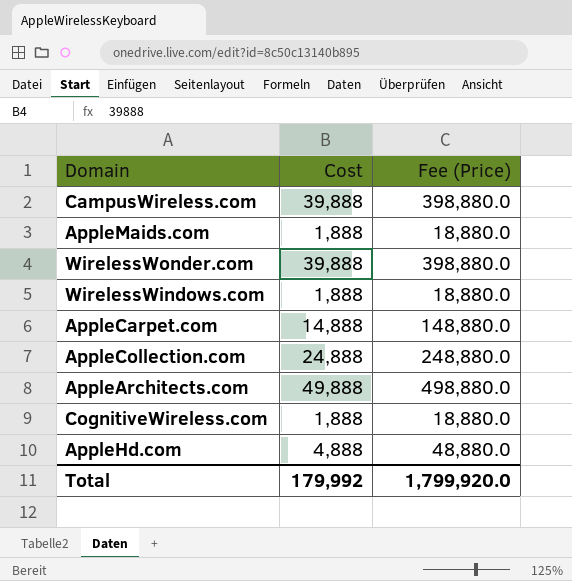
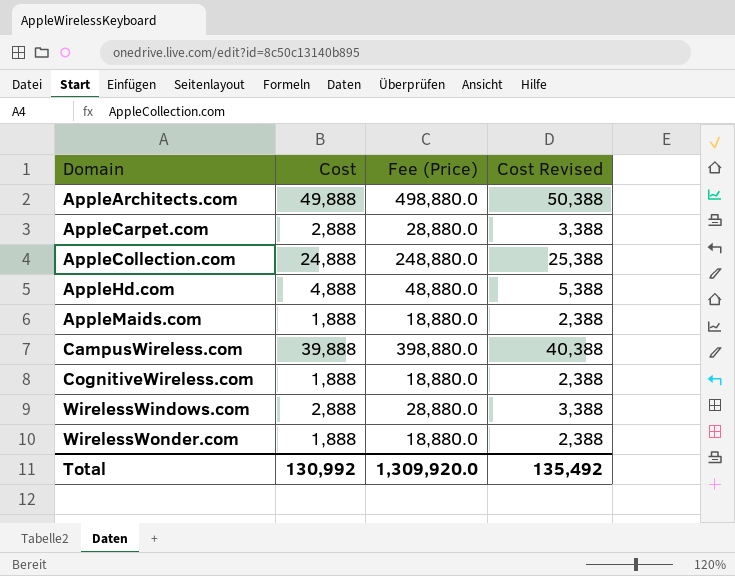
row order: none -> Domain ascending
column Cost Revised | formula: none -> [Cost] + 500
AppleCarpet.com | Cost: 14,888 -> 2,888
AppleCarpet.com | Fee (Price): 148,880.0 -> 28,880.0
WirelessWindows.com | Cost: 1,888 -> 2,888
WirelessWindows.com | Fee (Price): 18,880.0 -> 28,880.0
WirelessWonder.com | Cost: 39,888 -> 1,888
WirelessWonder.com | Fee (Price): 398,880.0 -> 18,880.0
Total | Cost: 179,992 -> 130,992
Total | Fee (Price): 1,799,920.0 -> 1,309,920.0

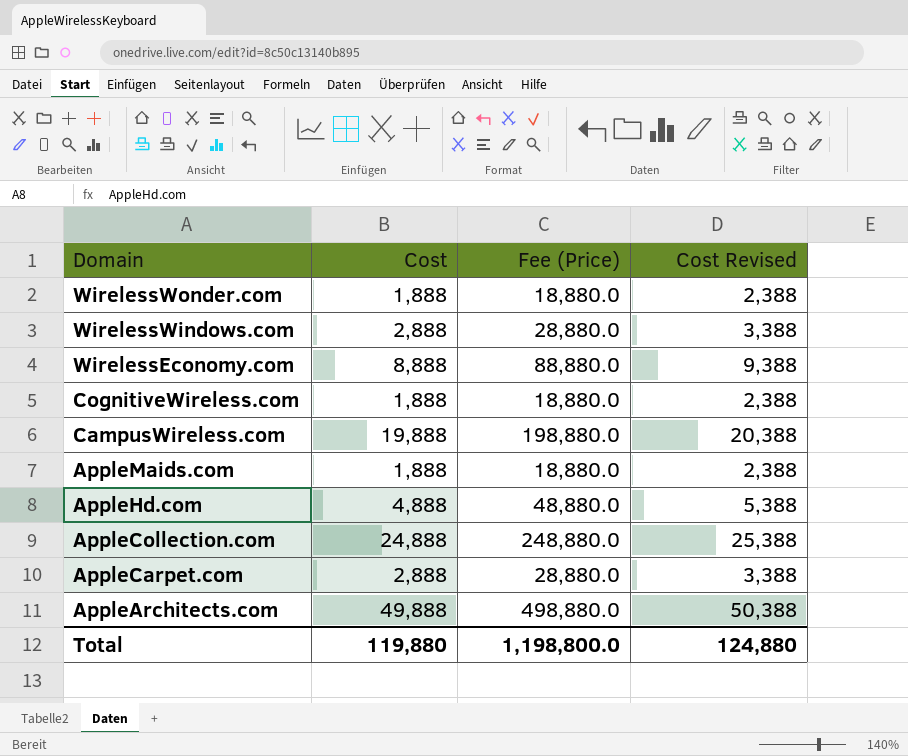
row order: Domain ascending -> Domain descending
row WirelessEconomy.com: none -> 8,888 | 88,880.0 | 9,388
CampusWireless.com | Cost: 39,888 -> 19,888
CampusWireless.com | Fee (Price): 398,880.0 -> 198,880.0
CampusWireless.com | Cost Revised: 40,388 -> 20,388
Total | Cost: 130,992 -> 119,880
Total | Fee (Price): 1,309,920.0 -> 1,198,800.0
Total | Cost Revised: 135,492 -> 124,880

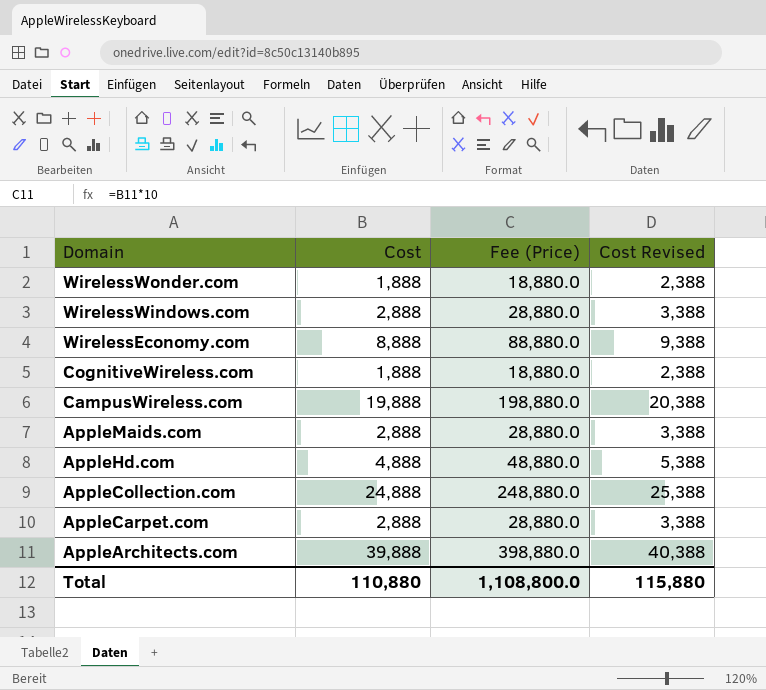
AppleMaids.com | Cost: 1,888 -> 2,888
AppleMaids.com | Fee (Price): 18,880.0 -> 28,880.0
AppleMaids.com | Cost Revised: 2,388 -> 3,388
AppleArchitects.com | Cost: 49,888 -> 39,888
AppleArchitects.com | Fee (Price): 498,880.0 -> 398,880.0
AppleArchitects.com | Cost Revised: 50,388 -> 40,388
Total | Cost: 119,880 -> 110,880
Total | Fee (Price): 1,198,800.0 -> 1,108,800.0
Total | Cost Revised: 124,880 -> 115,880

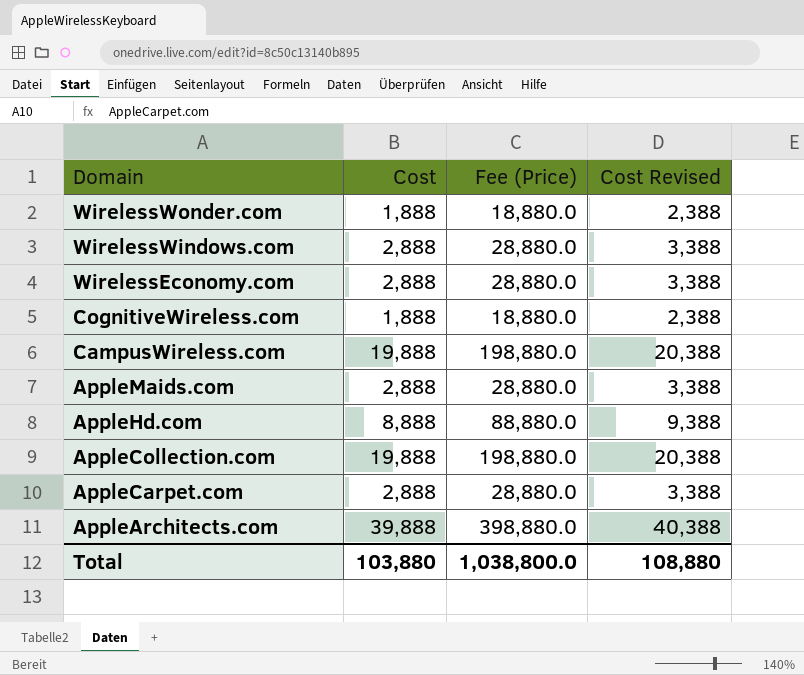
WirelessEconomy.com | Cost: 8,888 -> 2,888
WirelessEconomy.com | Fee (Price): 88,880.0 -> 28,880.0
WirelessEconomy.com | Cost Revised: 9,388 -> 3,388
AppleHd.com | Cost: 4,888 -> 8,888
AppleHd.com | Fee (Price): 48,880.0 -> 88,880.0
AppleHd.com | Cost Revised: 5,388 -> 9,388
AppleCollection.com | Cost: 24,888 -> 19,888
AppleCollection.com | Fee (Price): 248,880.0 -> 198,880.0
AppleCollection.com | Cost Revised: 25,388 -> 20,388
Total | Cost: 110,880 -> 103,880
Total | Fee (Price): 1,108,800.0 -> 1,038,800.0
Total | Cost Revised: 115,880 -> 108,880

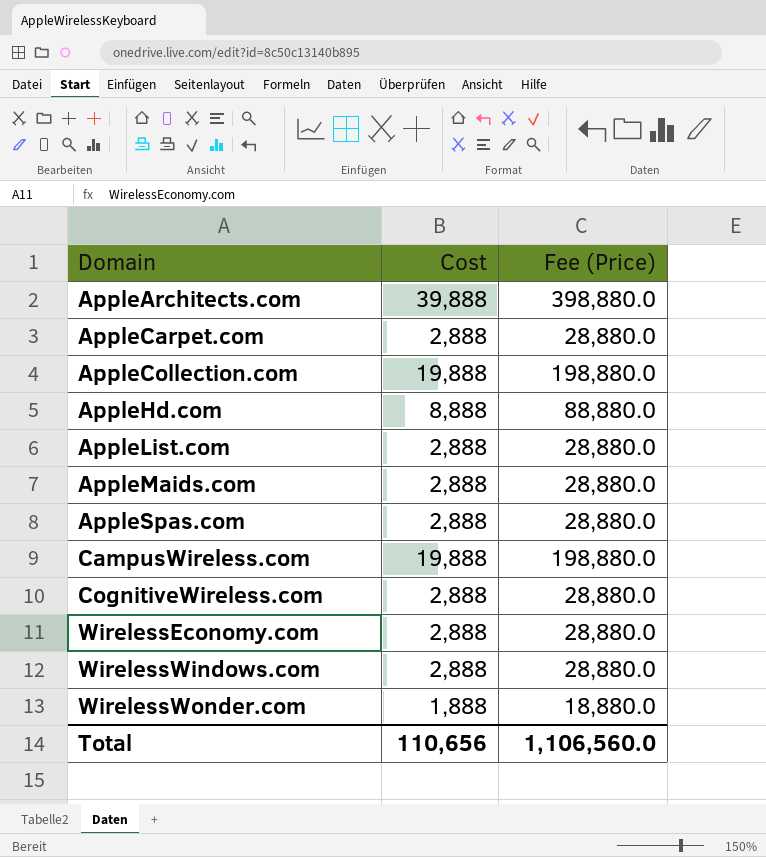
row order: Domain descending -> Domain ascending
column Cost Revised | formula: [Cost] + 500 -> none
row AppleList.com: none -> 2,888 | 28,880.0
row AppleSpas.com: none -> 2,888 | 28,880.0
CognitiveWireless.com | Cost: 1,888 -> 2,888
CognitiveWireless.com | Fee (Price): 18,880.0 -> 28,880.0
Total | Cost: 103,880 -> 110,656
Total | Fee (Price): 1,038,800.0 -> 1,106,560.0

